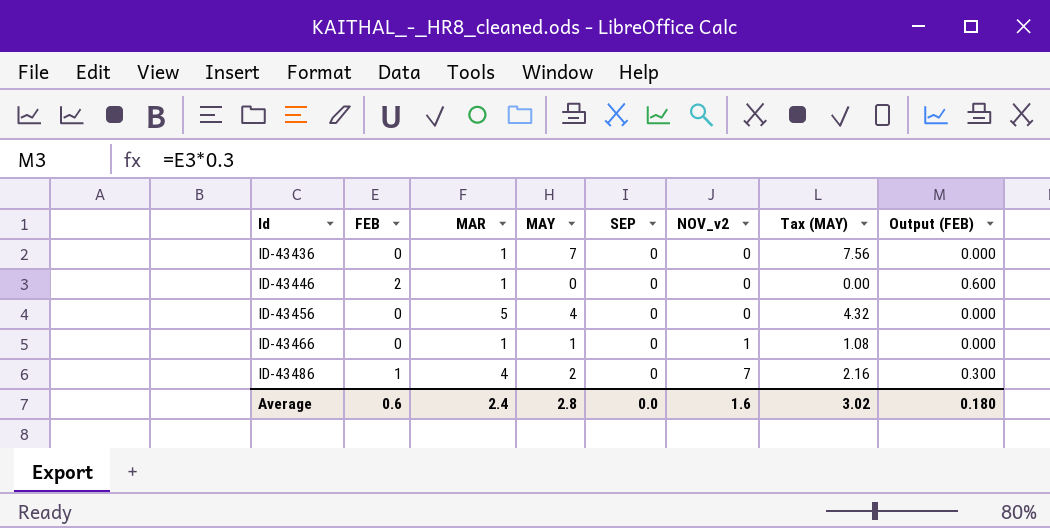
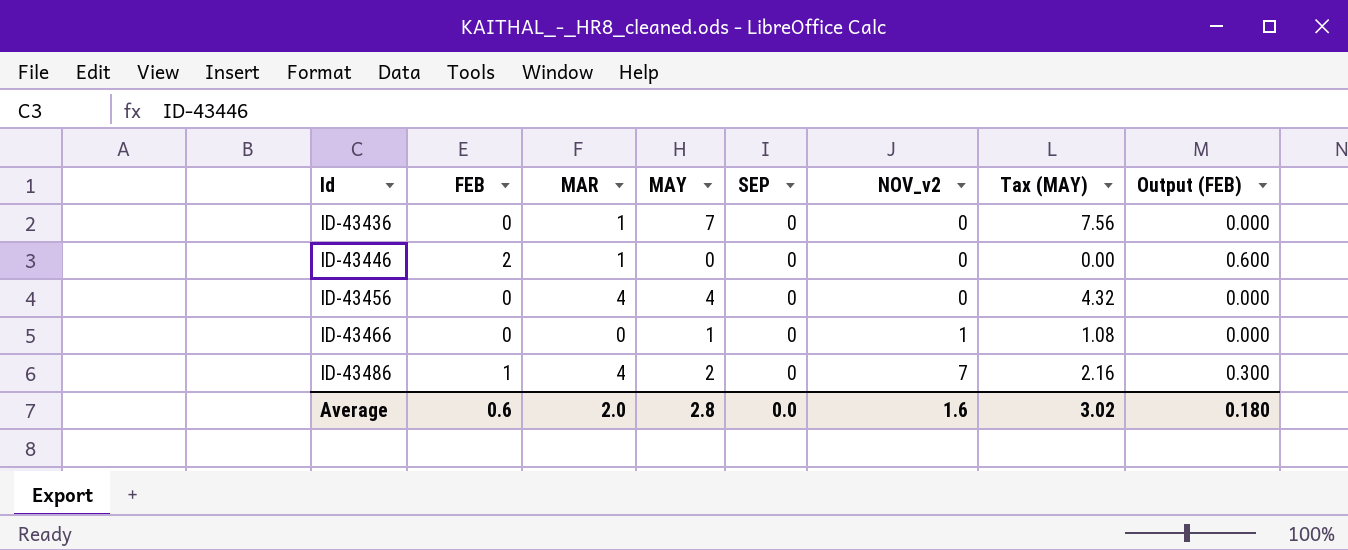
ID-43456 | MAR: 5 -> 4
ID-43466 | MAR: 1 -> 0
Average | MAR: 2.4 -> 2.0

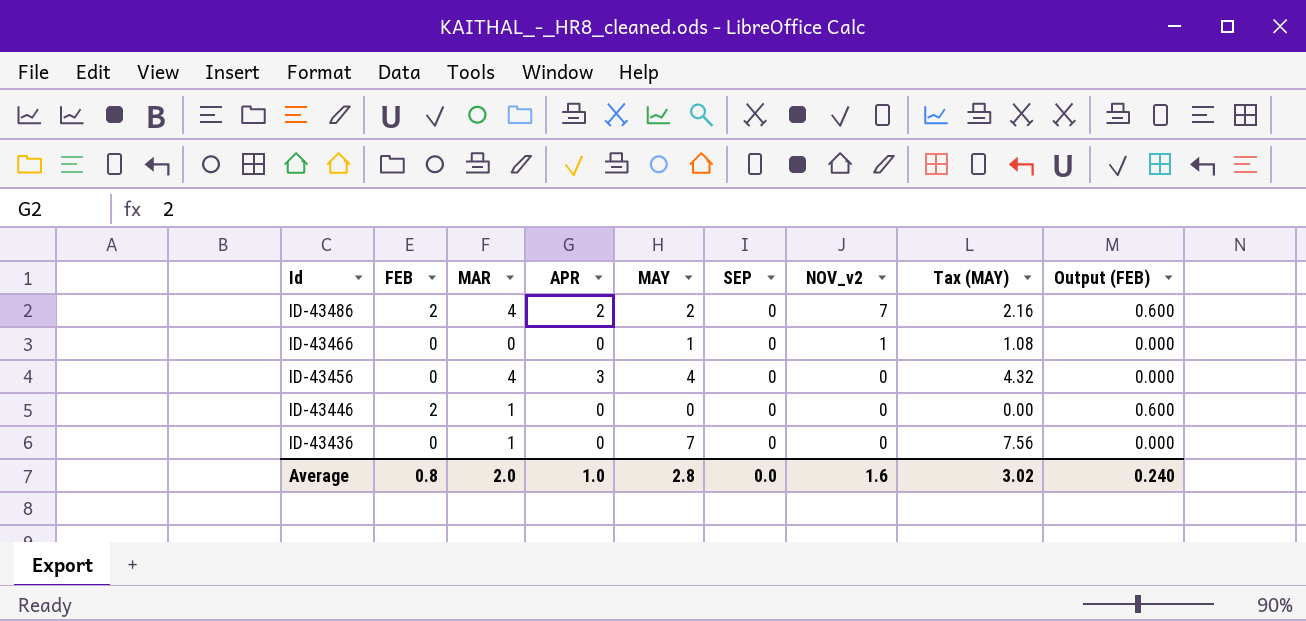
row order: Id ascending -> Id descending
column APR | position: none -> 4
ID-43486 | FEB: 1 -> 2
ID-43486 | Output (FEB): 0.300 -> 0.600
Average | FEB: 0.6 -> 0.8
Average | Output (FEB): 0.180 -> 0.240

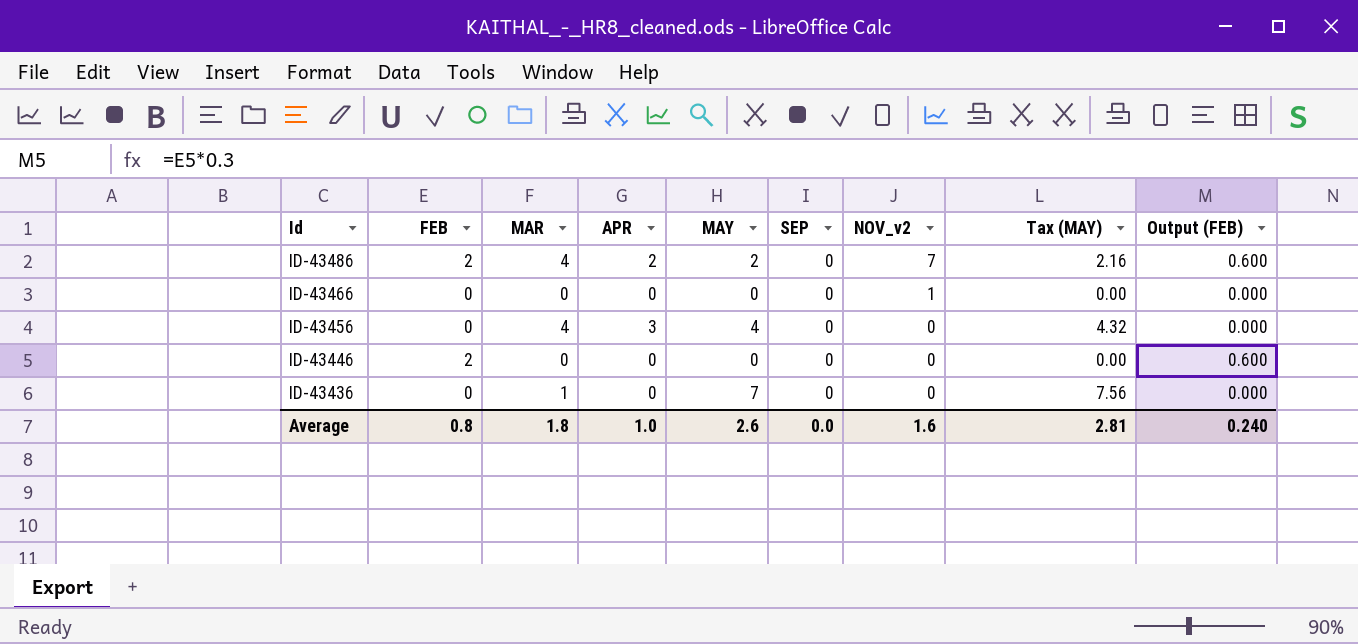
ID-43466 | MAY: 1 -> 0
ID-43466 | Tax (MAY): 1.08 -> 0.00
ID-43446 | MAR: 1 -> 0
Average | MAR: 2.0 -> 1.8
Average | MAY: 2.8 -> 2.6
Average | Tax (MAY): 3.02 -> 2.81

